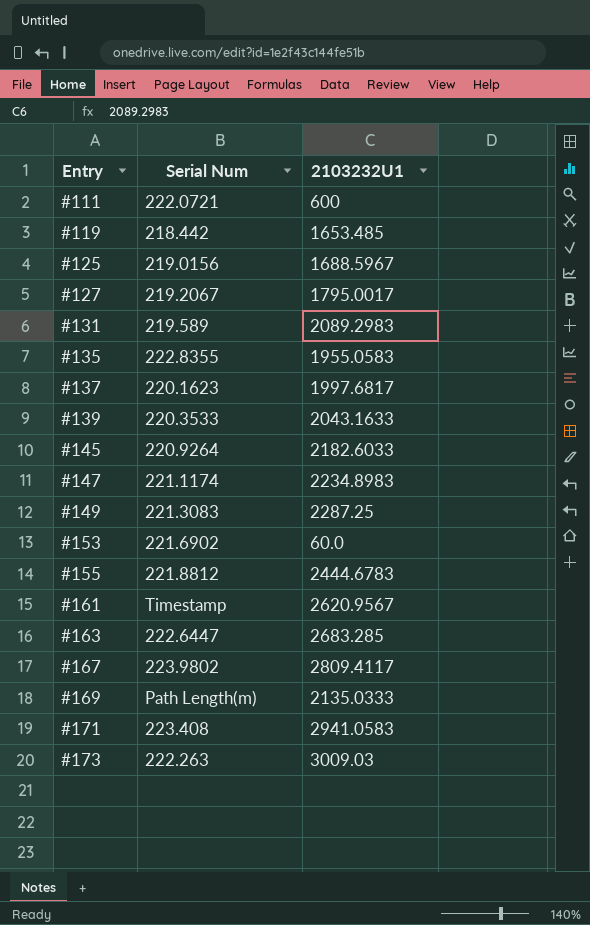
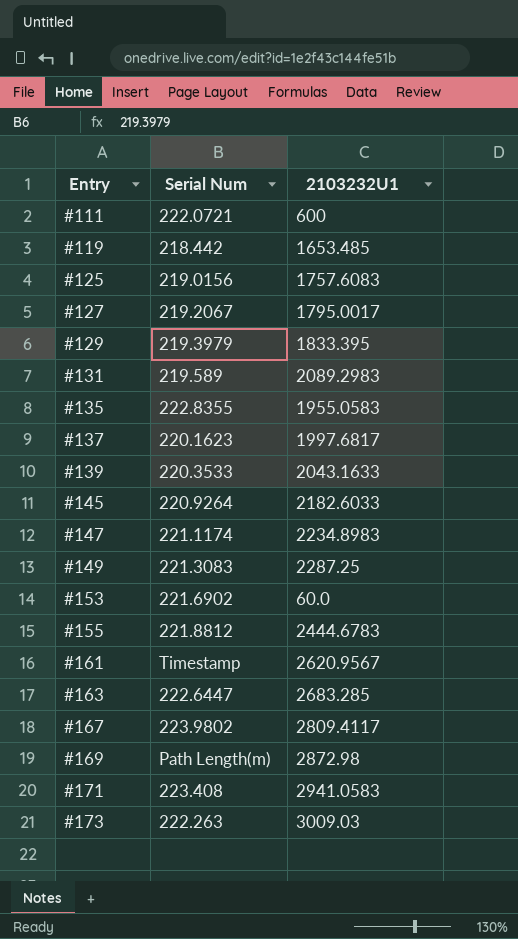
#125 | 2103232U1: 1688.5967 -> 1757.6083
row #129: none -> 219.3979 | 1833.395
#169 | 2103232U1: 2135.0333 -> 2872.98

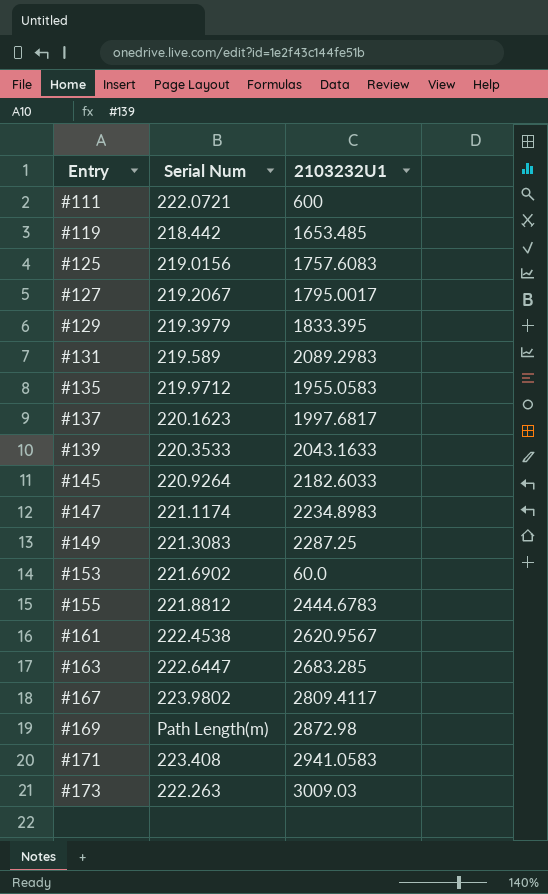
#135 | Serial Num: 222.8355 -> 219.9712
#161 | Serial Num: Timestamp -> 222.4538

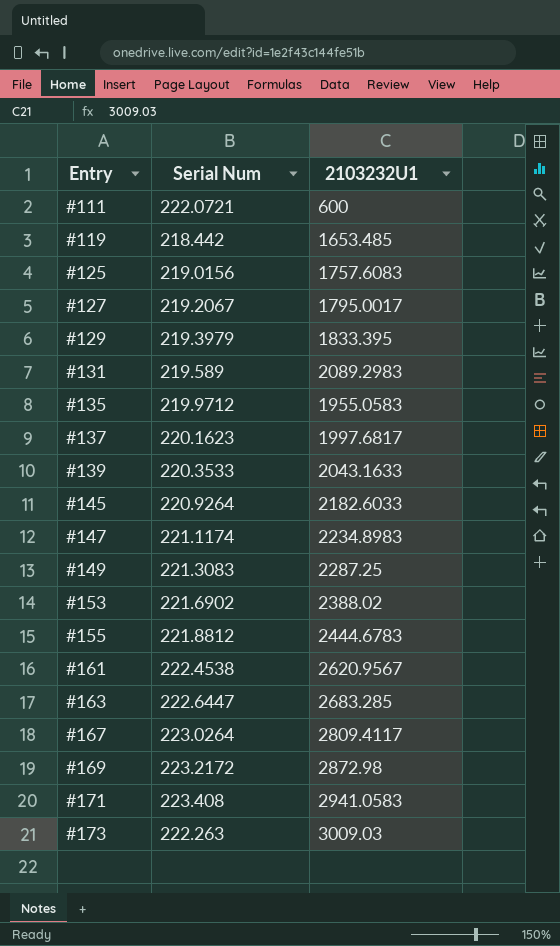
#153 | 2103232U1: 60.0 -> 2388.02
#167 | Serial Num: 223.9802 -> 223.0264
#169 | Serial Num: Path Length(m) -> 223.2172

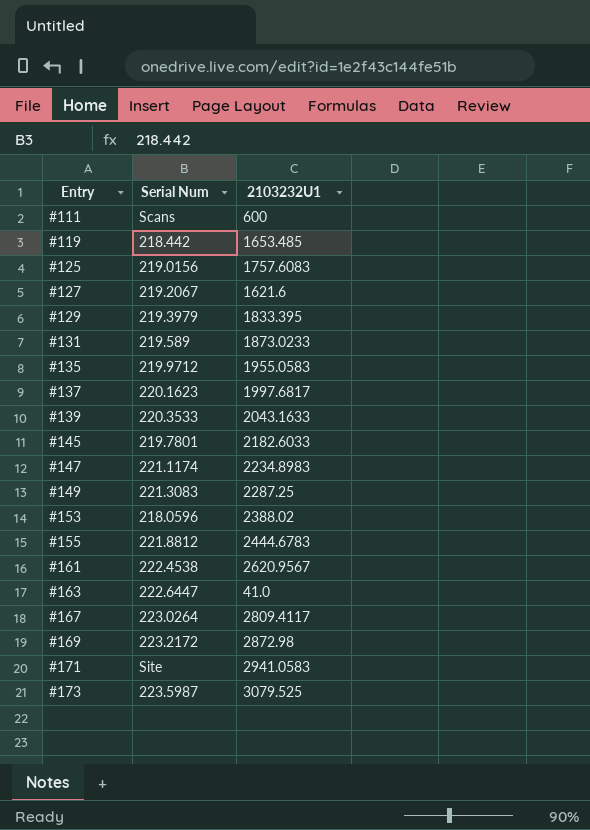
#111 | Serial Num: 222.0721 -> Scans
#127 | 2103232U1: 1795.0017 -> 1621.6
#131 | 2103232U1: 2089.2983 -> 1873.0233
#145 | Serial Num: 220.9264 -> 219.7801
#153 | Serial Num: 221.6902 -> 218.0596
#163 | 2103232U1: 2683.285 -> 41.0
#171 | Serial Num: 223.408 -> Site
#173 | Serial Num: 222.263 -> 223.5987
#173 | 2103232U1: 3009.03 -> 3079.525

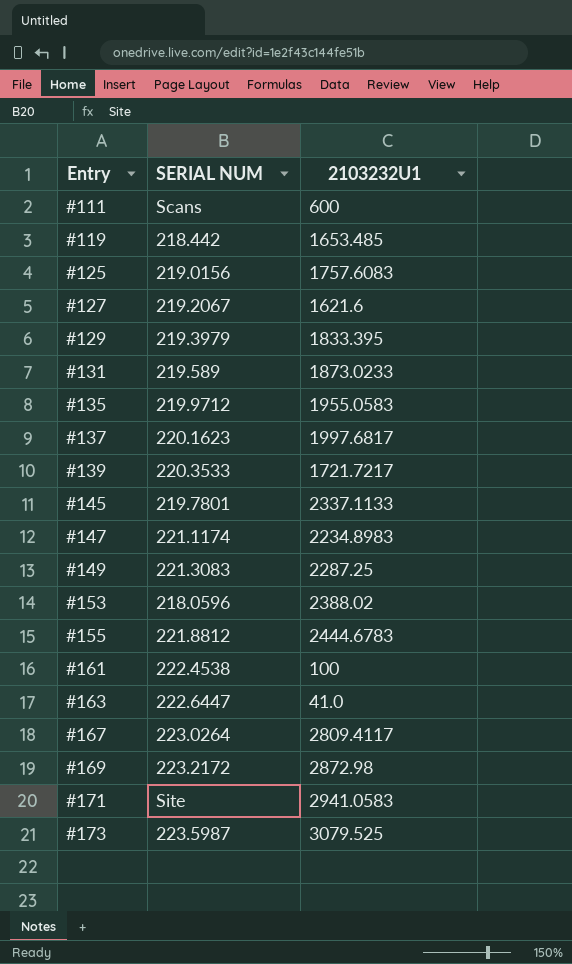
column name: Serial Num -> SERIAL NUM
#139 | 2103232U1: 2043.1633 -> 1721.7217
#145 | 2103232U1: 2182.6033 -> 2337.1133
#161 | 2103232U1: 2620.9567 -> 100

